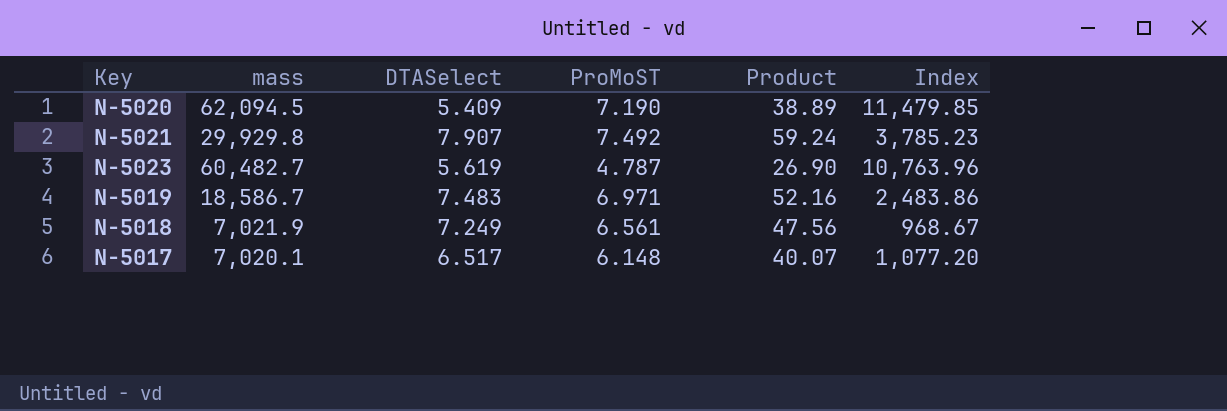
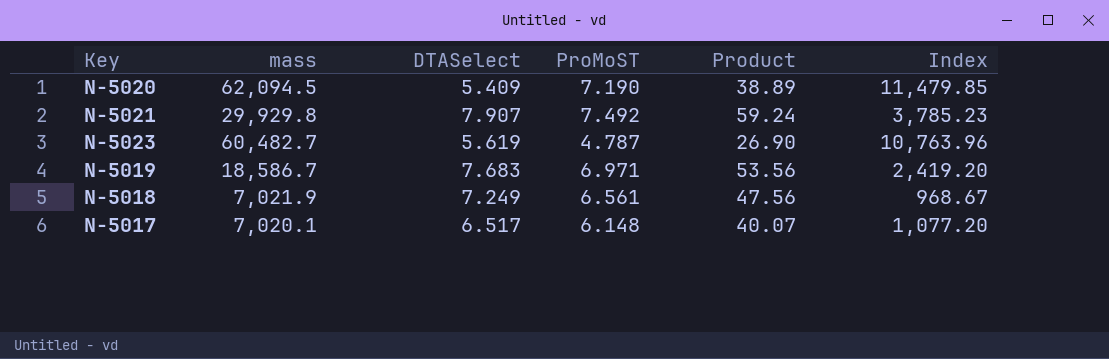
N-5019 | DTASelect: 7.483 -> 7.683
N-5019 | Product: 52.16 -> 53.56
N-5019 | Index: 2,483.86 -> 2,419.20

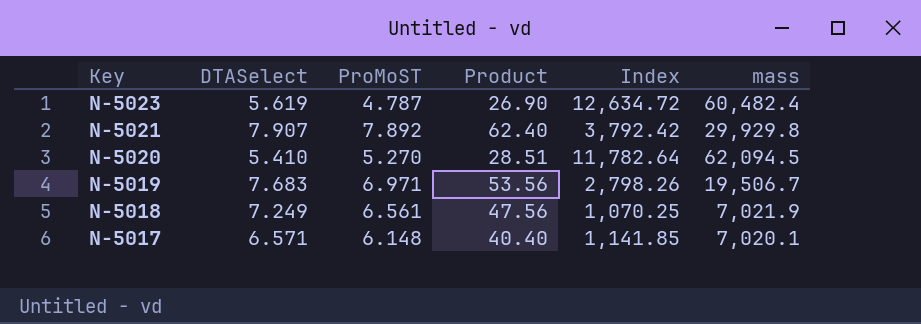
row order: none -> Key descending
column Index | formula: [mass] / [DTASelect] -> [mass] / [ProMoST]
column mass | position: 2 -> 6
N-5023 | mass: 60,482.7 -> 60,482.4
N-5021 | ProMoST: 7.492 -> 7.892
N-5021 | Product: 59.24 -> 62.40
N-5020 | DTASelect: 5.409 -> 5.410
N-5020 | ProMoST: 7.190 -> 5.270
N-5020 | Product: 38.89 -> 28.51
N-5019 | mass: 18,586.7 -> 19,506.7
N-5017 | DTASelect: 6.517 -> 6.571
N-5017 | Product: 40.07 -> 40.40

